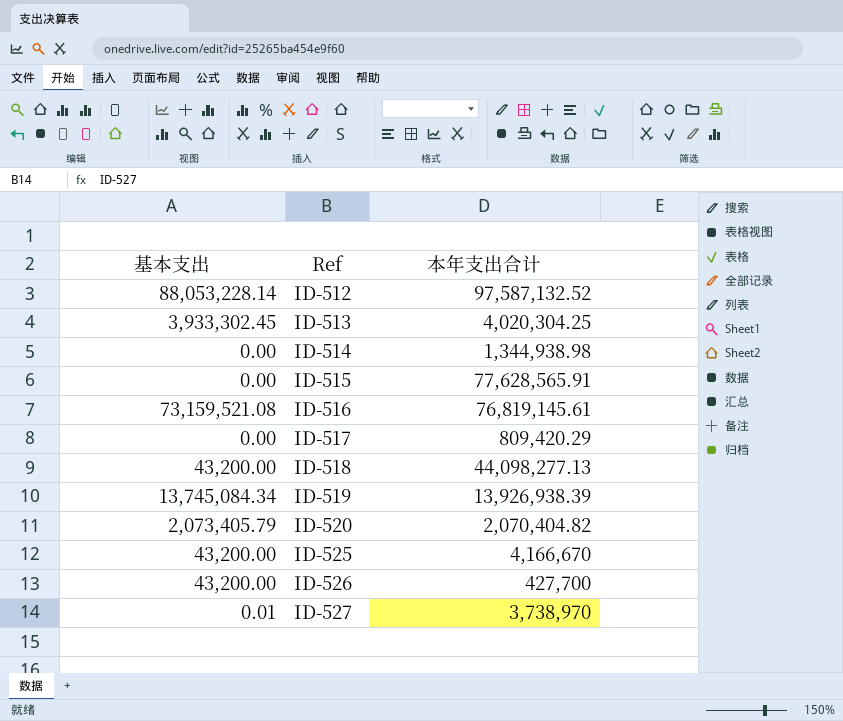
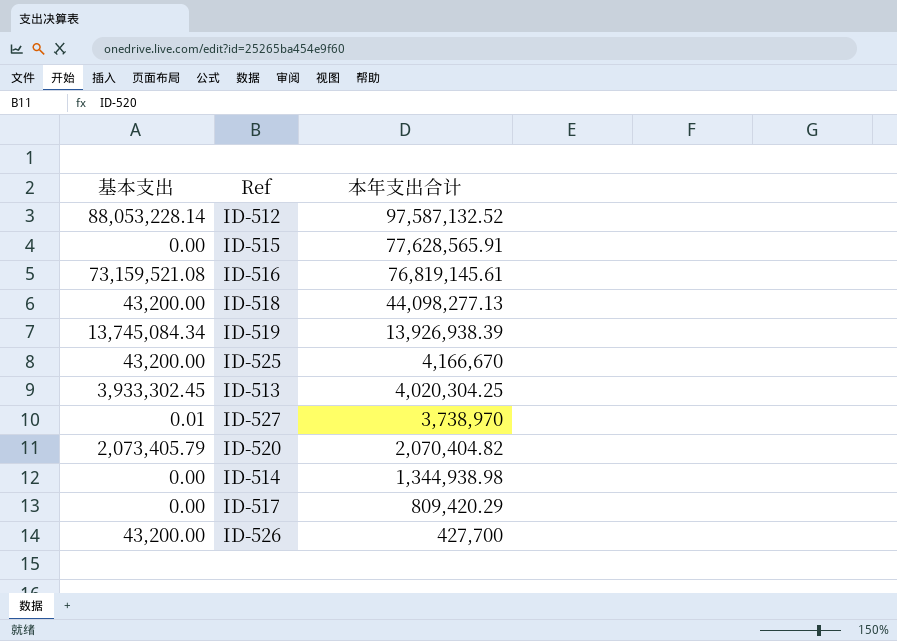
row order: Ref ascending -> 本年支出合计 descending

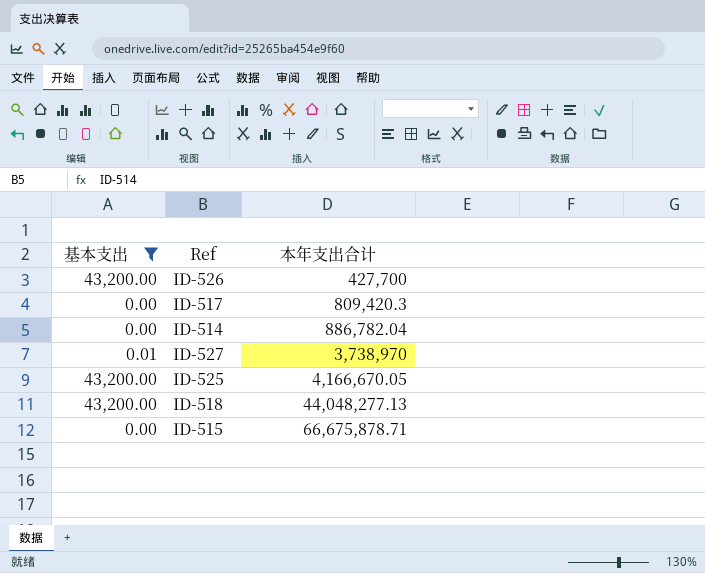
filter: none -> 基本支出 <= 43,200.00
row order: 本年支出合计 descending -> 本年支出合计 ascending
ID-517 | 本年支出合计: 809,420.29 -> 809,420.3
ID-514 | 本年支出合计: 1,344,938.98 -> 886,782.04
ID-525 | 本年支出合计: 4,166,670 -> 4,166,670.05
ID-518 | 本年支出合计: 44,098,277.13 -> 44,048,277.13
ID-515 | 本年支出合计: 77,628,565.91 -> 66,675,878.71

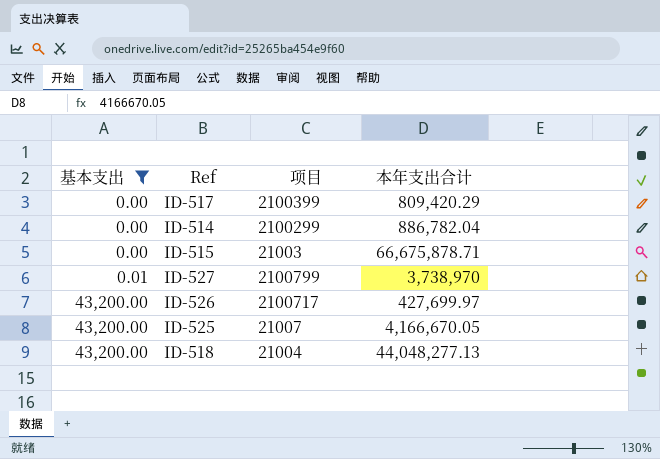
row order: 本年支出合计 ascending -> 基本支出 ascending
column 项目 | position: none -> 3
ID-517 | 本年支出合计: 809,420.3 -> 809,420.29
ID-526 | 本年支出合计: 427,700 -> 427,699.97

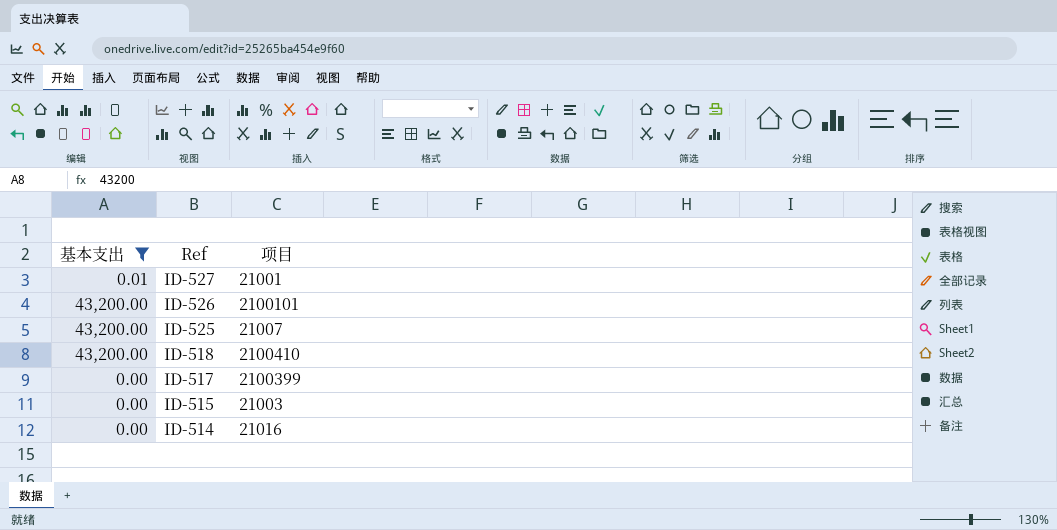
row order: 基本支出 ascending -> Ref descending
column 本年支出合计 | position: 4 -> none
ID-527 | 项目: 2100799 -> 21001
ID-526 | 项目: 2100717 -> 2100101
ID-518 | 项目: 21004 -> 2100410
ID-514 | 项目: 2100299 -> 21016

